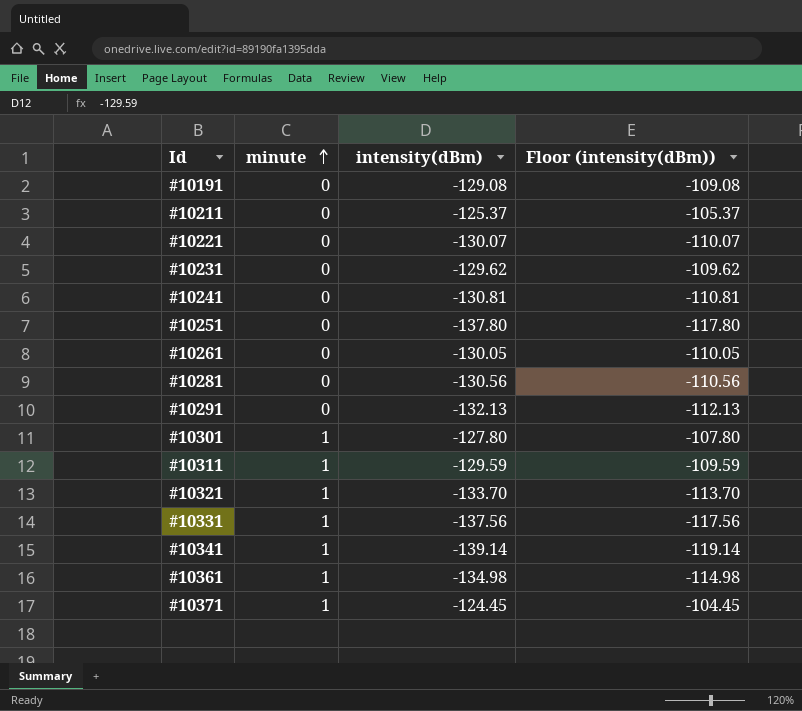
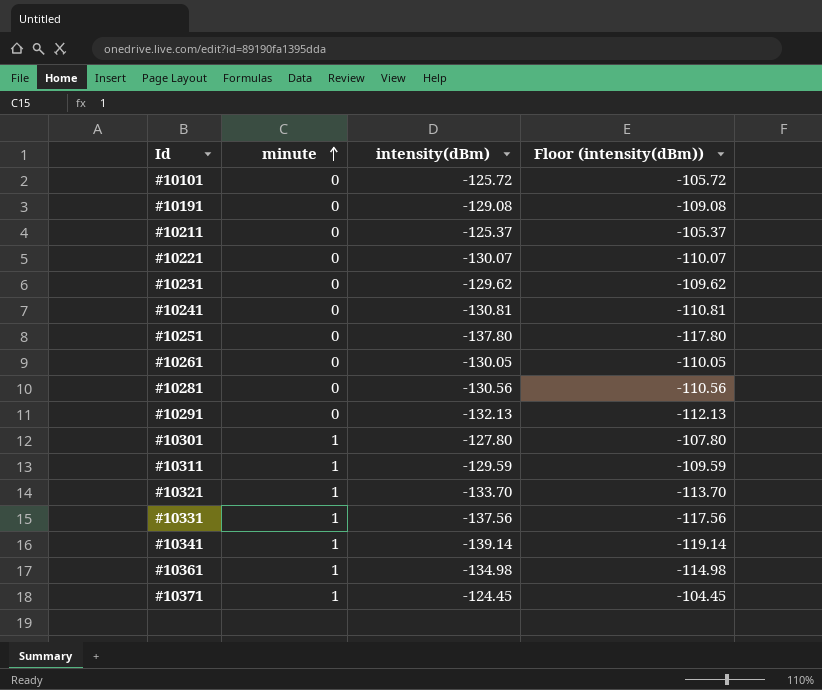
row #10101: none -> 0 | -125.72 | -105.72

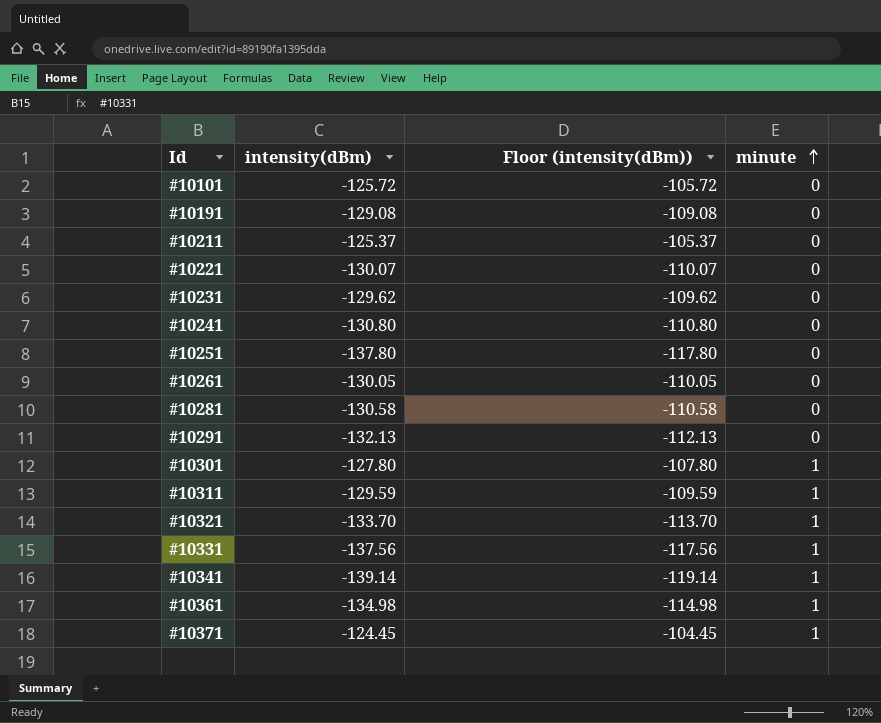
column minute | position: 2 -> 4
#10241 | intensity(dBm): -130.81 -> -130.80
#10241 | Floor (intensity(dBm)): -110.81 -> -110.80
#10281 | intensity(dBm): -130.56 -> -130.58
#10281 | Floor (intensity(dBm)): -110.56 -> -110.58

